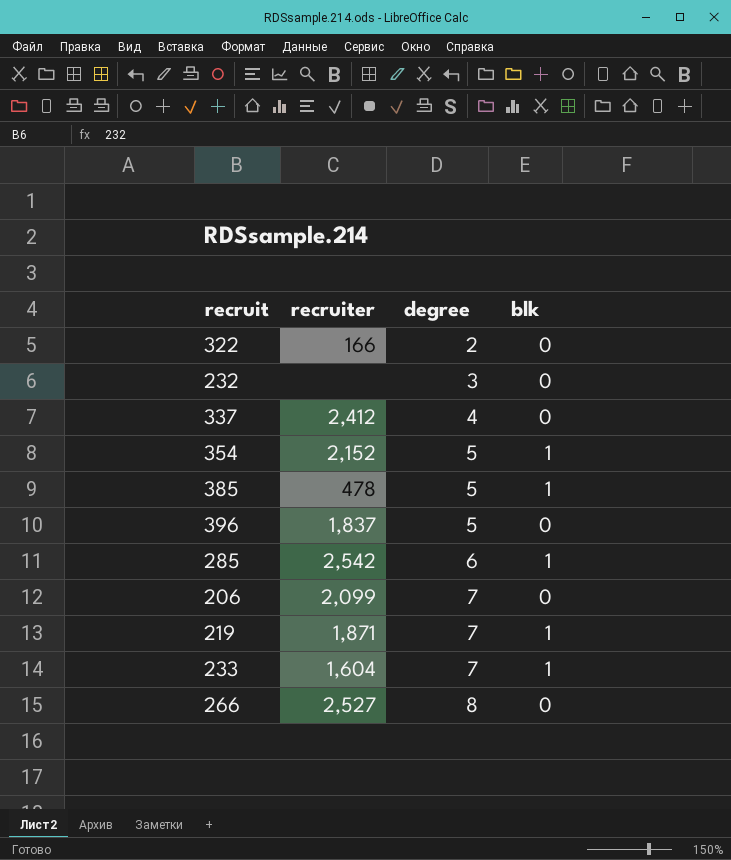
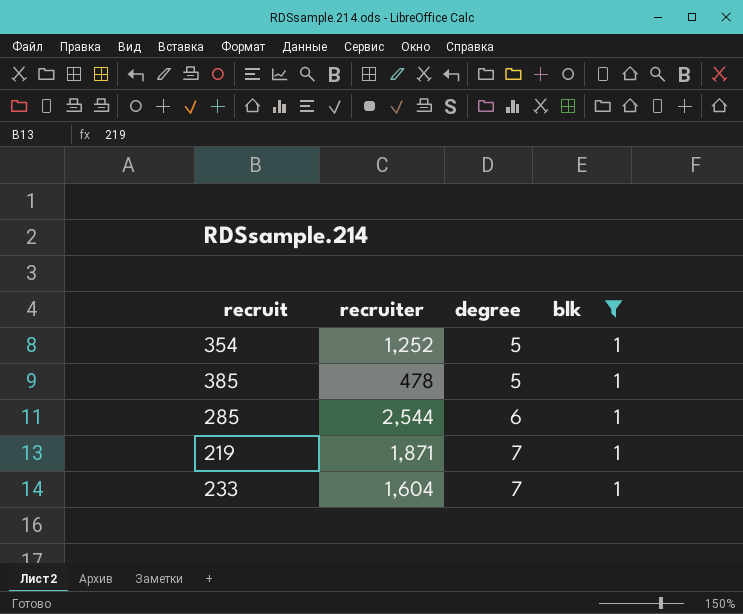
filter: none -> blk = 1
354 | recruiter: 2,152 -> 1,252
285 | recruiter: 2,542 -> 2,544

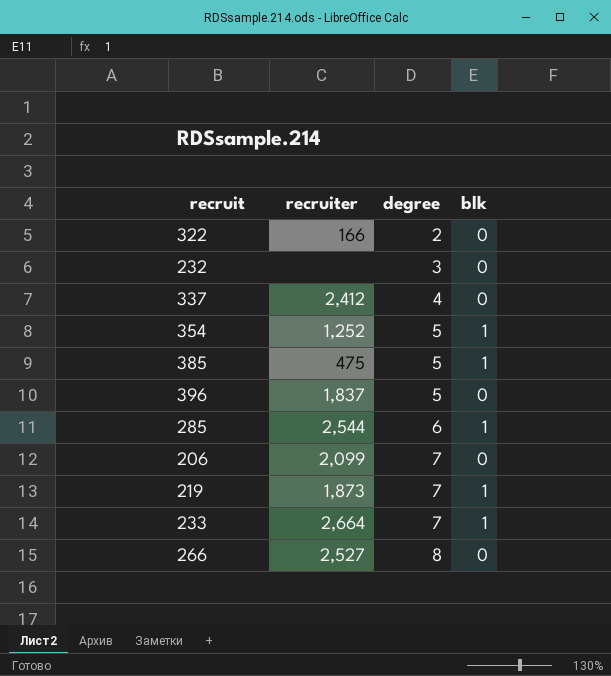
filter: blk = 1 -> none
385 | recruiter: 478 -> 475
219 | recruiter: 1,871 -> 1,873
233 | recruiter: 1,604 -> 2,664

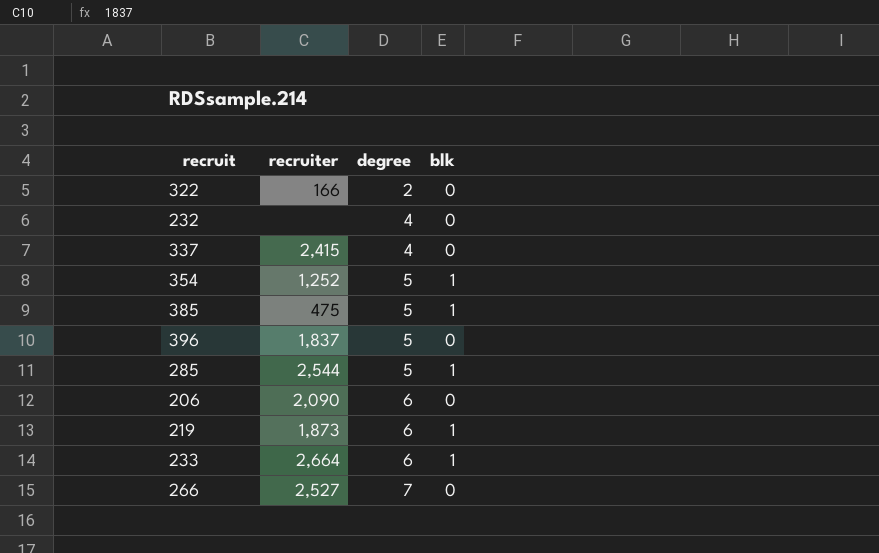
232 | degree: 3 -> 4
337 | recruiter: 2,412 -> 2,415
285 | degree: 6 -> 5
206 | recruiter: 2,099 -> 2,090
206 | degree: 7 -> 6
219 | degree: 7 -> 6
233 | degree: 7 -> 6
266 | degree: 8 -> 7

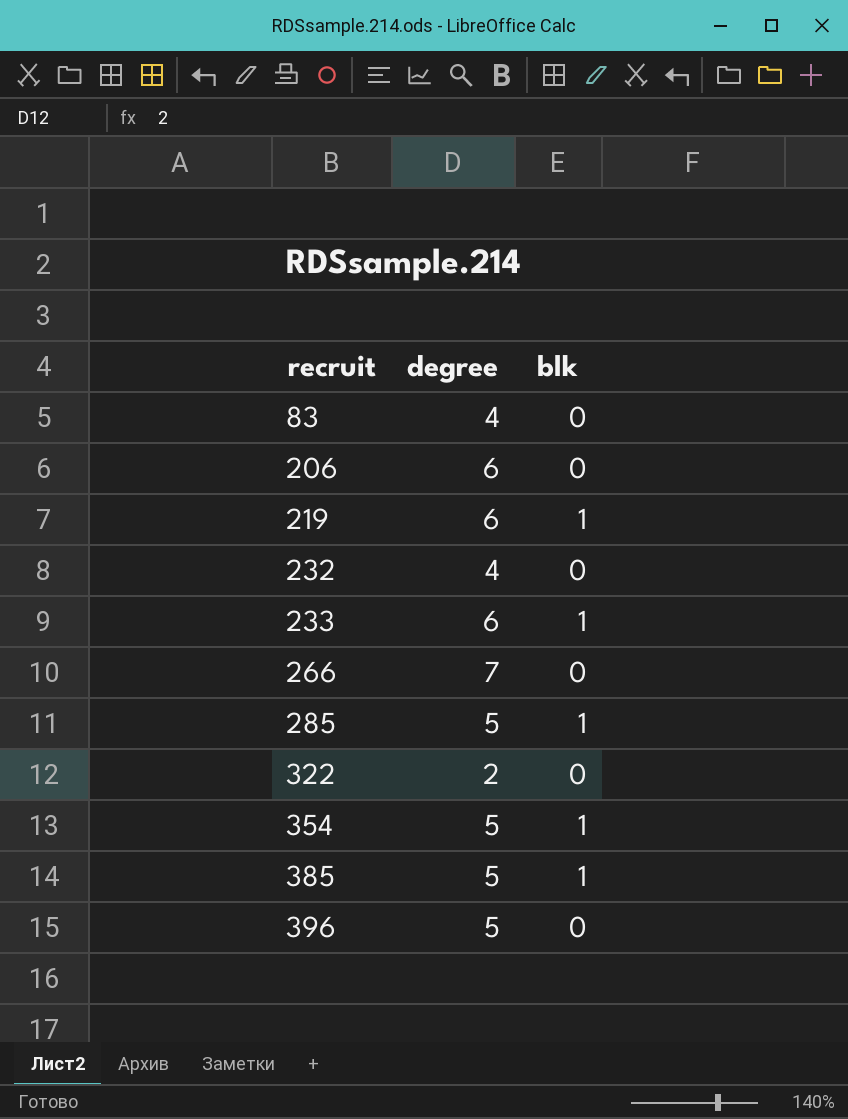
row order: degree ascending -> recruit ascending
column recruiter | position: 2 -> none
row 337: 2,415 | 4 | 0 -> none
row 83: none -> 4 | 0

